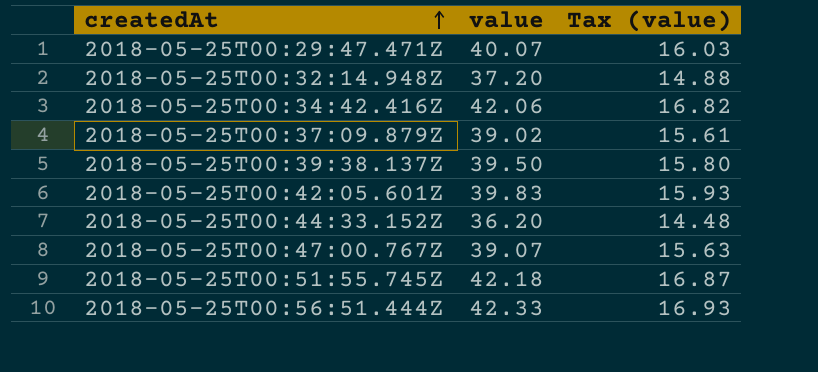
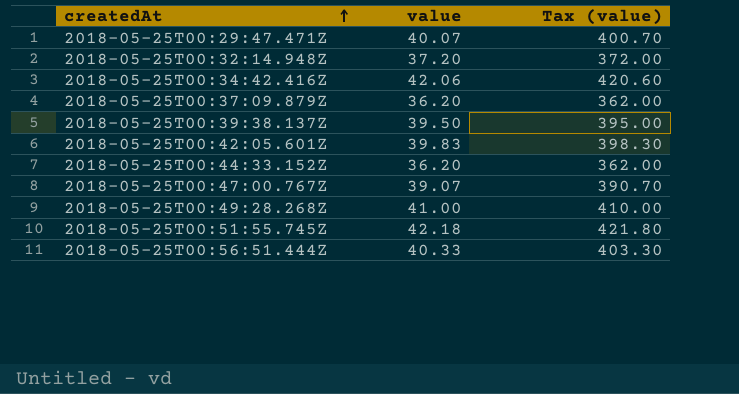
column Tax (value) | formula: [value] * 0.4 -> [value] * 10
2018-05-25T00:37:09.879Z | value: 39.02 -> 36.20
row 2018-05-25T00:49:28.268Z: none -> 41.00 | 410.00
2018-05-25T00:56:51.444Z | value: 42.33 -> 40.33

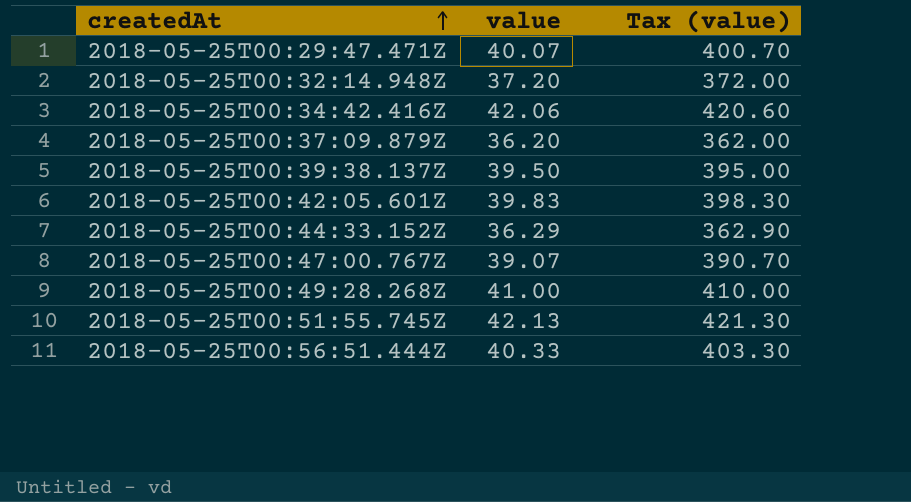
2018-05-25T00:44:33.152Z | value: 36.20 -> 36.29
2018-05-25T00:44:33.152Z | Tax (value): 362.00 -> 362.90
2018-05-25T00:51:55.745Z | value: 42.18 -> 42.13
2018-05-25T00:51:55.745Z | Tax (value): 421.80 -> 421.30

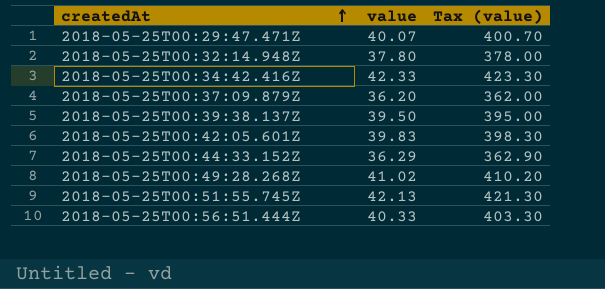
row 2018-05-25T00:47:00.767Z: 39.07 | 390.70 -> none
2018-05-25T00:32:14.948Z | value: 37.20 -> 37.80
2018-05-25T00:32:14.948Z | Tax (value): 372.00 -> 378.00
2018-05-25T00:34:42.416Z | value: 42.06 -> 42.33
2018-05-25T00:34:42.416Z | Tax (value): 420.60 -> 423.30
2018-05-25T00:49:28.268Z | value: 41.00 -> 41.02
2018-05-25T00:49:28.268Z | Tax (value): 410.00 -> 410.20

